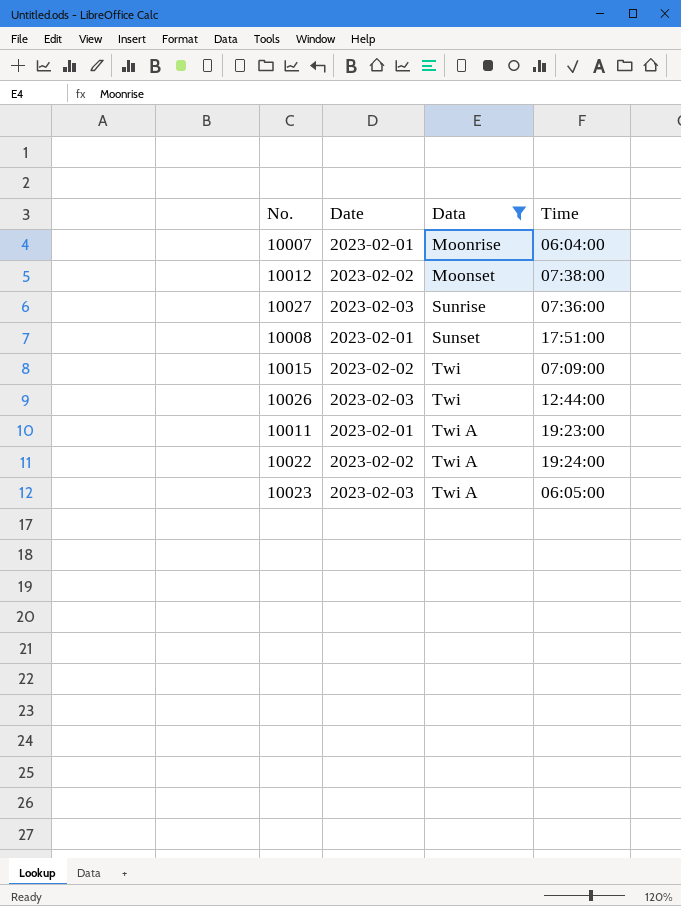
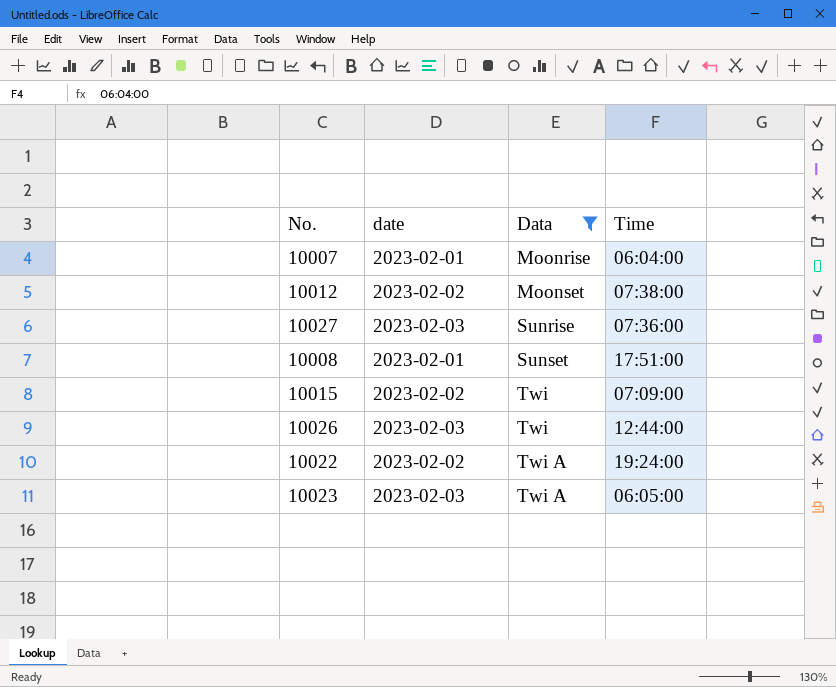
column name: Date -> date
row 10011: 2023-02-01 | Twi A | 19:23:00 -> none

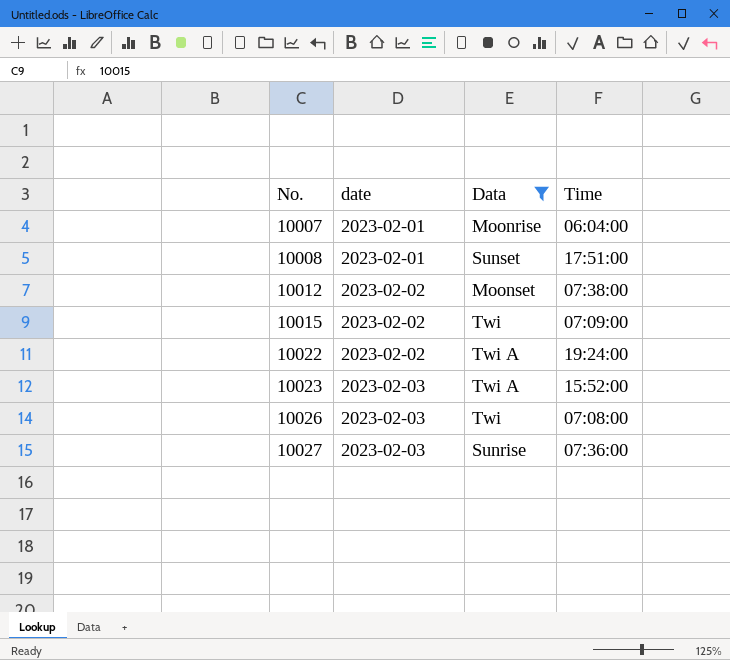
row order: Data ascending -> No. ascending
10023 | Time: 06:05:00 -> 15:52:00
10026 | Time: 12:44:00 -> 07:08:00

